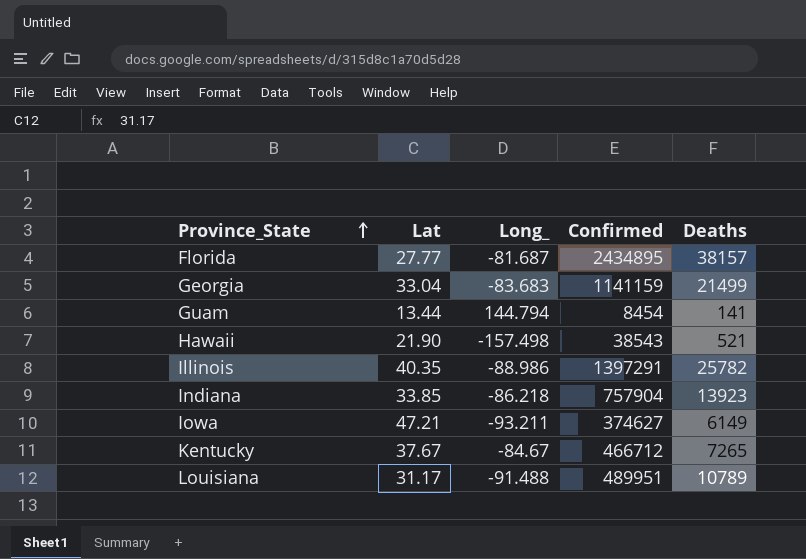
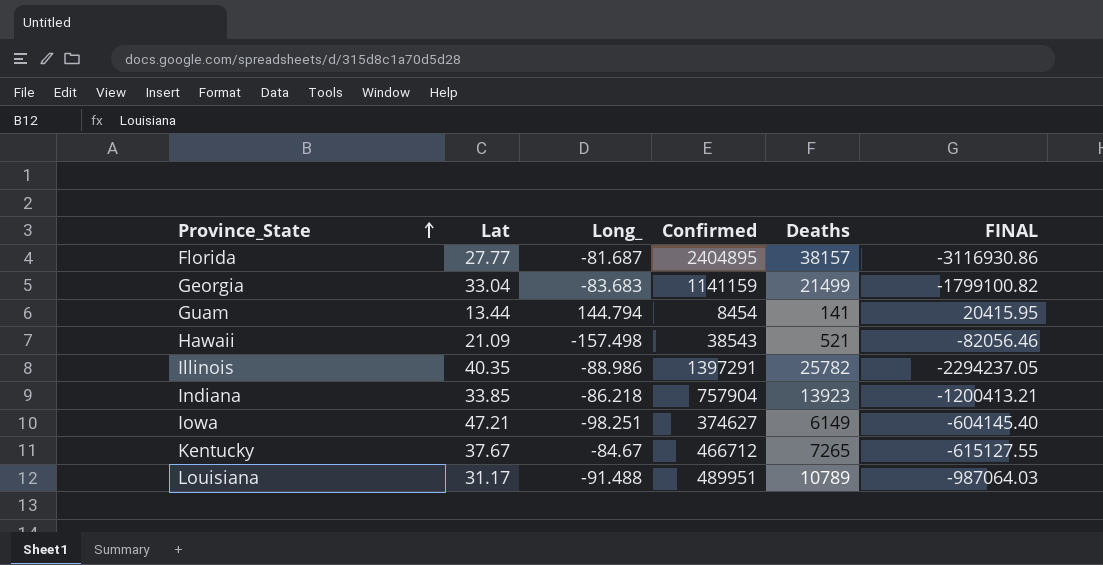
column FINAL | formula: none -> [Long_] * [Deaths]
Florida | Confirmed: 2434895 -> 2404895
Hawaii | Lat: 21.90 -> 21.09
Iowa | Long_: -93.211 -> -98.251

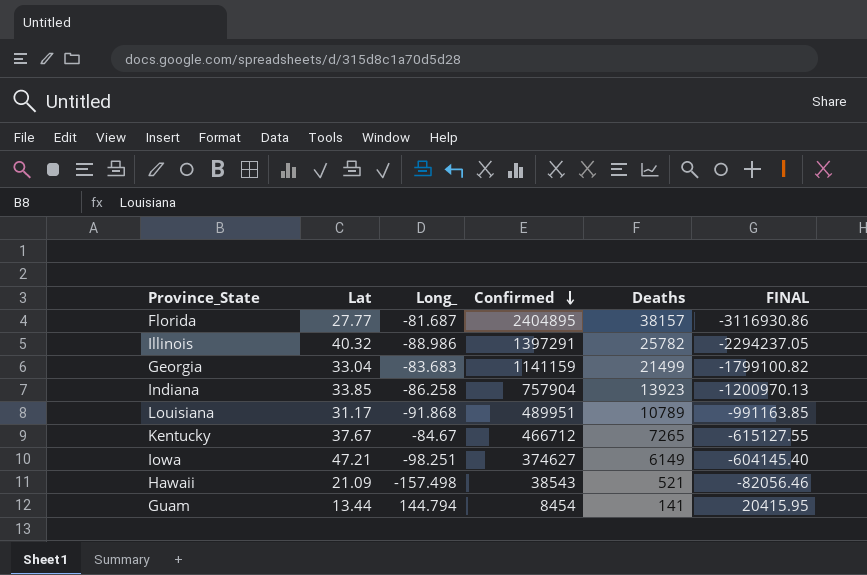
row order: Province_State ascending -> Confirmed descending
Illinois | Lat: 40.35 -> 40.32
Indiana | Long_: -86.218 -> -86.258
Indiana | FINAL: -1200413.21 -> -1200970.13
Louisiana | Long_: -91.488 -> -91.868
Louisiana | FINAL: -987064.03 -> -991163.85

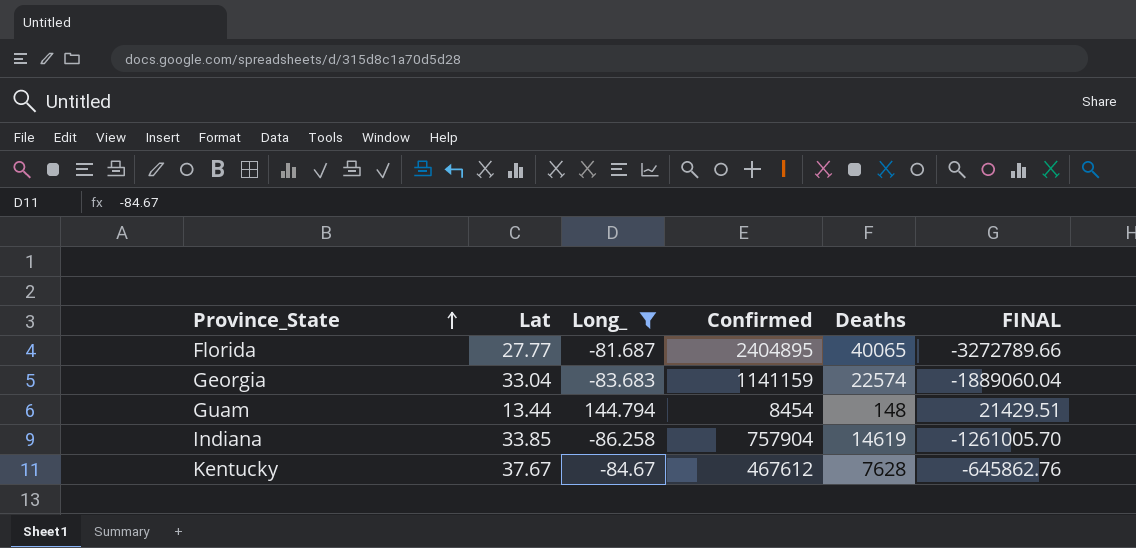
filter: none -> Long_ >= -86.258
row order: Confirmed descending -> Province_State ascending
Florida | Deaths: 38157 -> 40065
Florida | FINAL: -3116930.86 -> -3272789.66
Georgia | Deaths: 21499 -> 22574
Georgia | FINAL: -1799100.82 -> -1889060.04
Guam | Deaths: 141 -> 148
Guam | FINAL: 20415.95 -> 21429.51
Indiana | Deaths: 13923 -> 14619
Indiana | FINAL: -1200970.13 -> -1261005.70
Kentucky | Confirmed: 466712 -> 467612
Kentucky | Deaths: 7265 -> 7628
Kentucky | FINAL: -615127.55 -> -645862.76

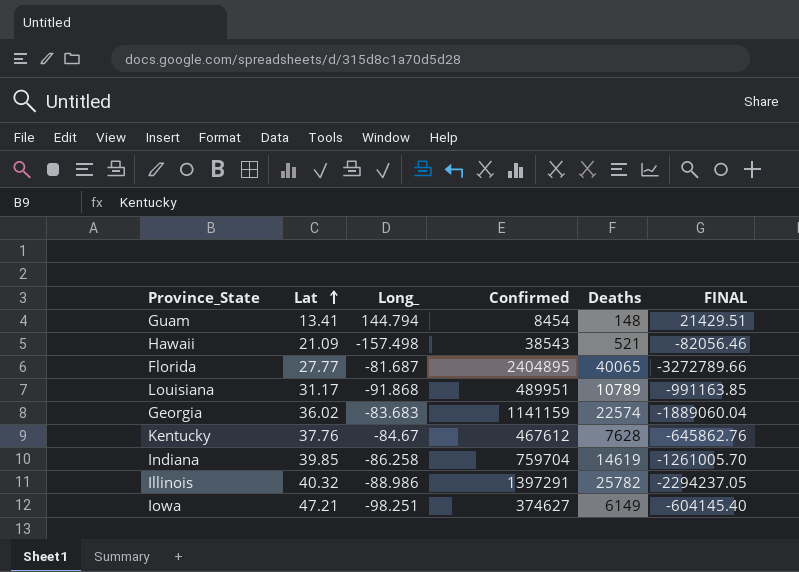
filter: Long_ >= -86.258 -> none
row order: Province_State ascending -> Lat ascending
Guam | Lat: 13.44 -> 13.41
Georgia | Lat: 33.04 -> 36.02
Kentucky | Lat: 37.67 -> 37.76
Indiana | Lat: 33.85 -> 39.85
Indiana | Confirmed: 757904 -> 759704

